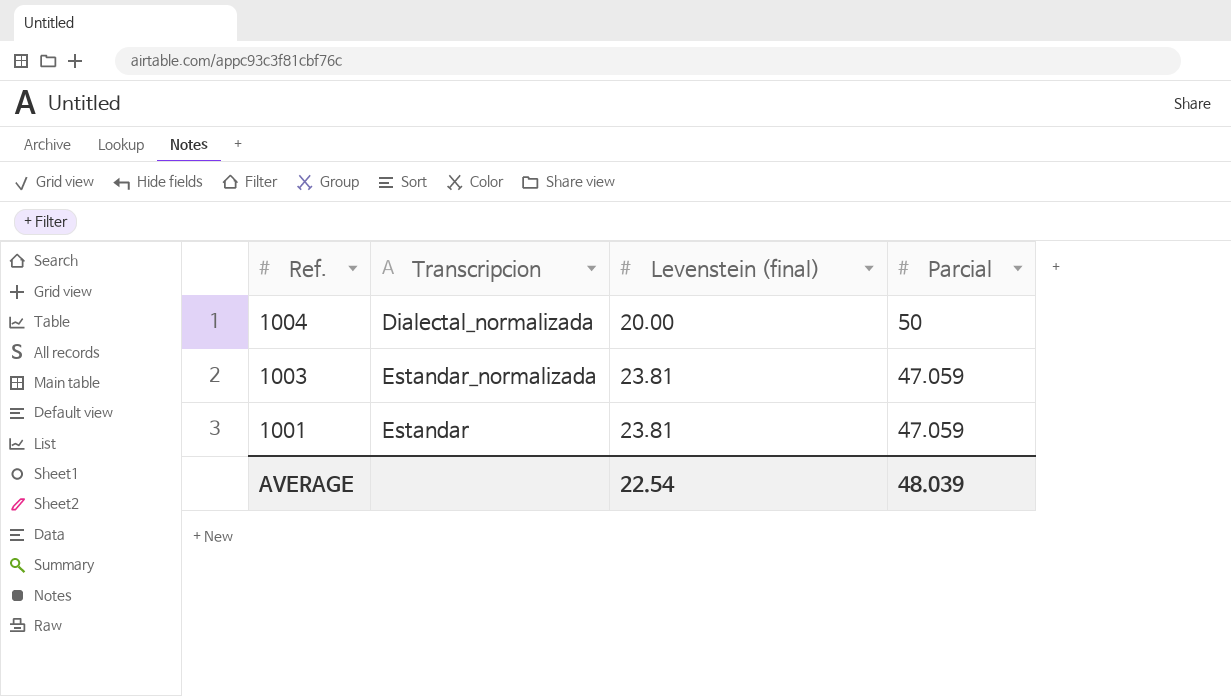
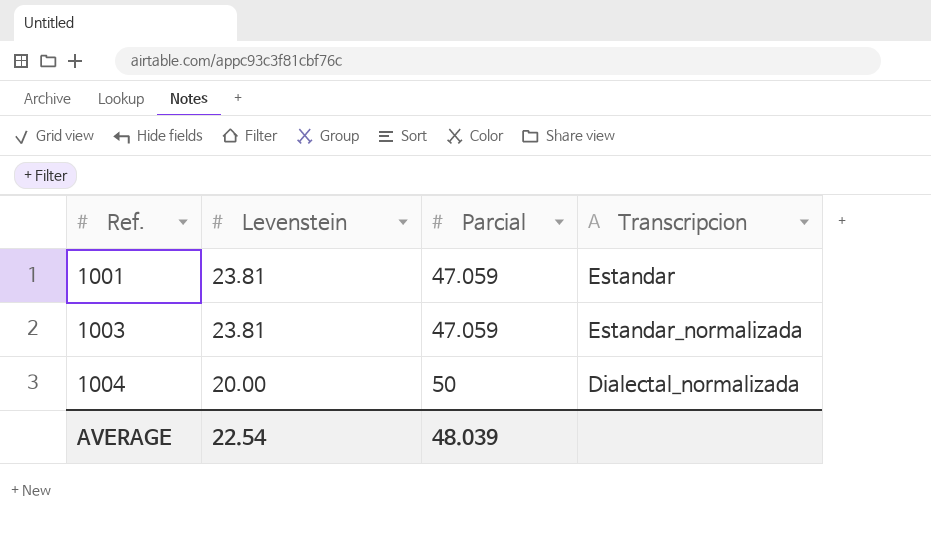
row order: Ref. descending -> Ref. ascending
column name: Levenstein (final) -> Levenstein
column Transcripcion | position: 2 -> 4

